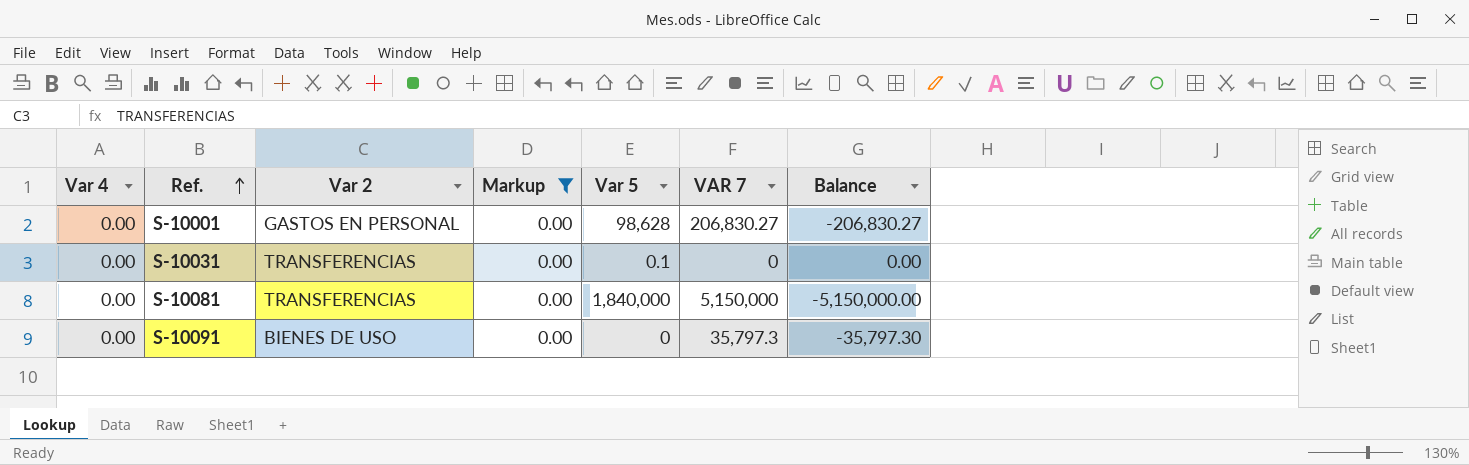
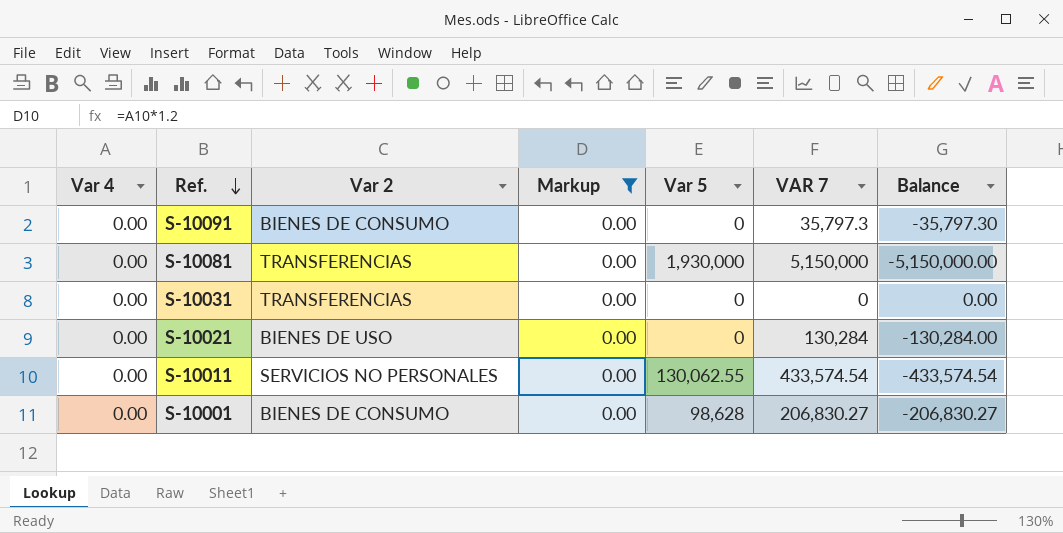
row order: Ref. ascending -> Ref. descending
S-10091 | Var 2: BIENES DE USO -> BIENES DE CONSUMO
S-10081 | Var 5: 1,840,000 -> 1,930,000
S-10031 | Var 5: 0.1 -> 0
row S-10021: none -> 0.00 | BIENES DE USO | 0.00 | 0 | 130,284 | -130,284.00
row S-10011: none -> 0.00 | SERVICIOS NO PERSONALES | 0.00 | 130,062.55 | 433,574.54 | -433,574.54
S-10001 | Var 2: GASTOS EN PERSONAL -> BIENES DE CONSUMO

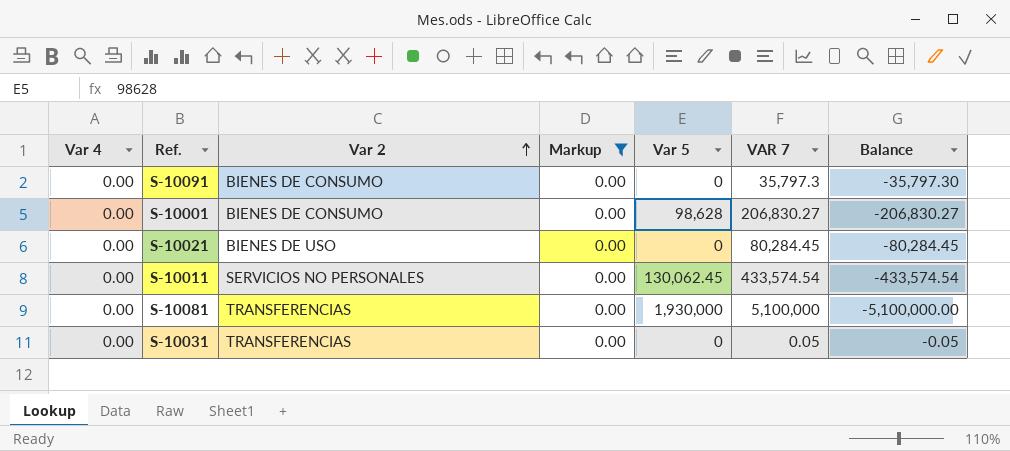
row order: Ref. descending -> Var 2 ascending
S-10021 | VAR 7: 130,284 -> 80,284.45
S-10021 | Balance: -130,284.00 -> -80,284.45
S-10011 | Var 5: 130,062.55 -> 130,062.45
S-10081 | VAR 7: 5,150,000 -> 5,100,000
S-10081 | Balance: -5,150,000.00 -> -5,100,000.00
S-10031 | VAR 7: 0 -> 0.05
S-10031 | Balance: 0.00 -> -0.05

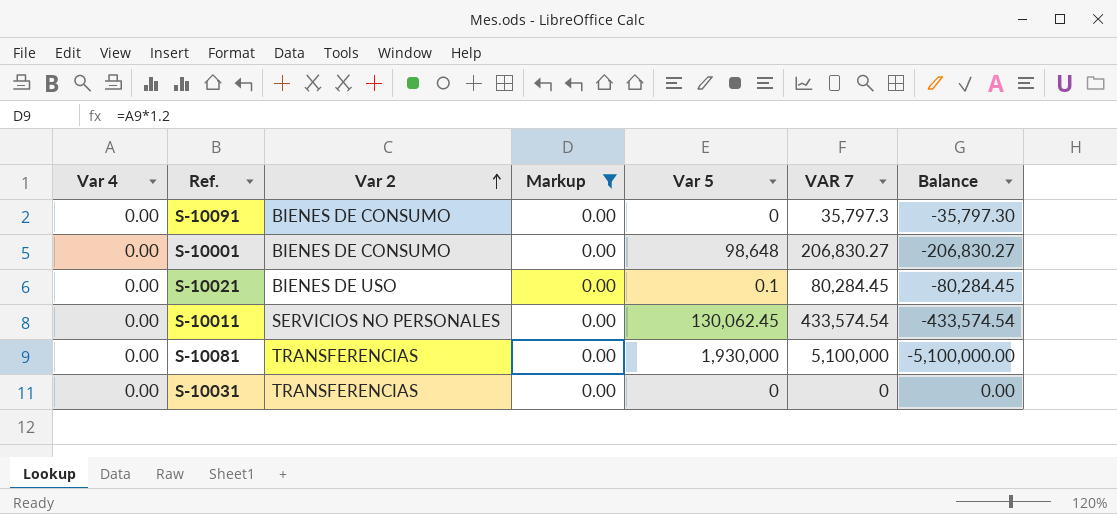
S-10001 | Var 5: 98,628 -> 98,648
S-10021 | Var 5: 0 -> 0.1
S-10031 | VAR 7: 0.05 -> 0
S-10031 | Balance: -0.05 -> 0.00

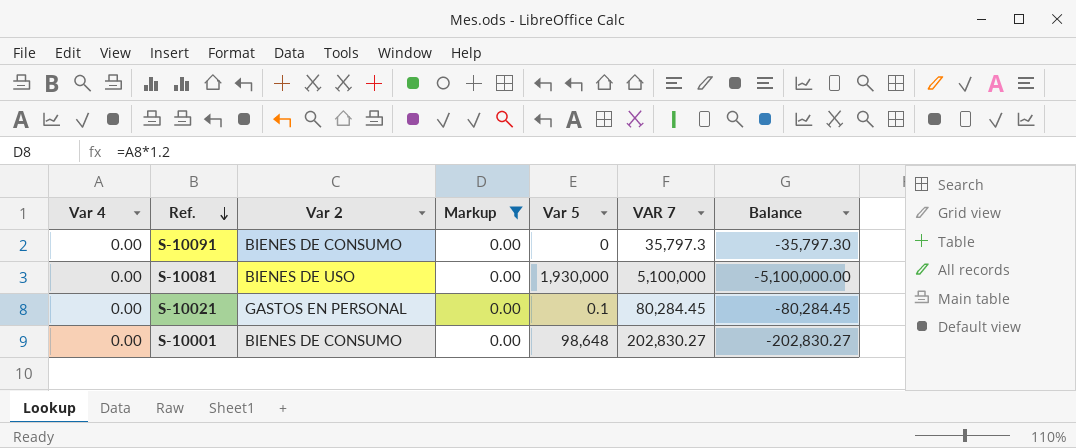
row order: Var 2 ascending -> Ref. descending
row S-10011: 0.00 | SERVICIOS NO PERSONALES | 0.00 | 130,062.45 | 433,574.54 | -433,574.54 -> none
row S-10031: 0.00 | TRANSFERENCIAS | 0.00 | 0 | 0 | 0.00 -> none
S-10081 | Var 2: TRANSFERENCIAS -> BIENES DE USO
S-10021 | Var 2: BIENES DE USO -> GASTOS EN PERSONAL
S-10001 | VAR 7: 206,830.27 -> 202,830.27
S-10001 | Balance: -206,830.27 -> -202,830.27

